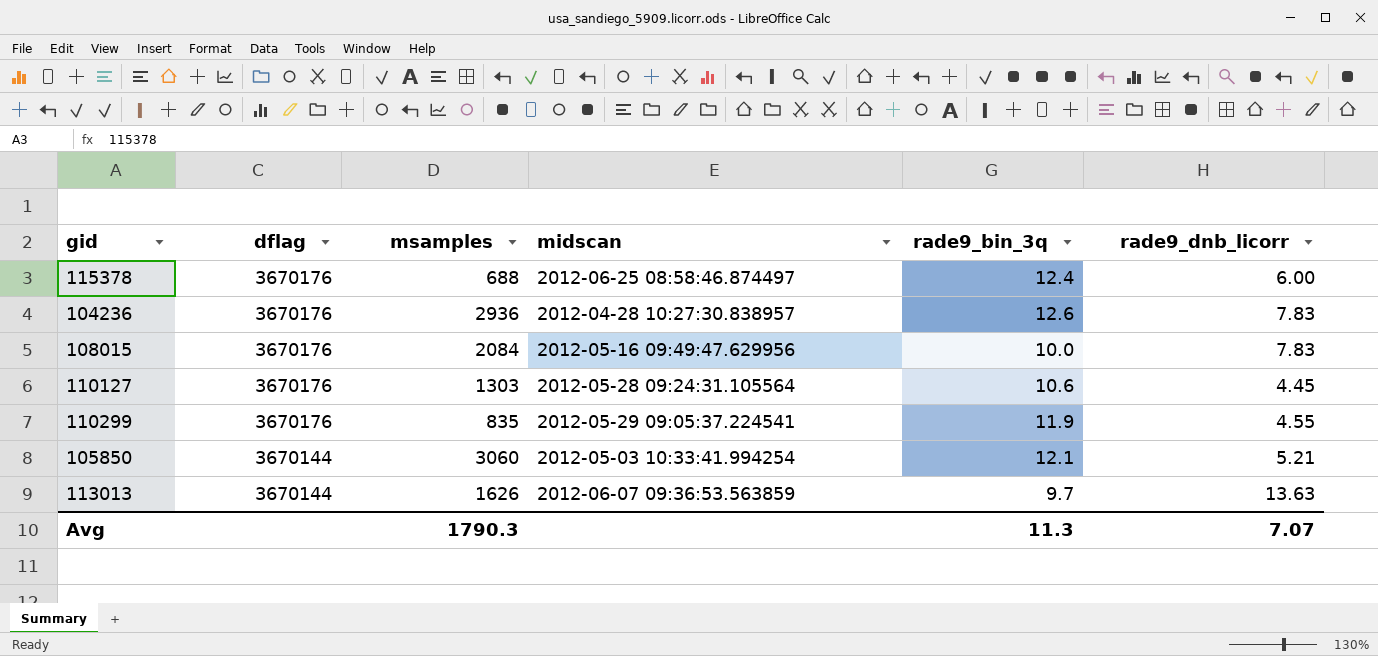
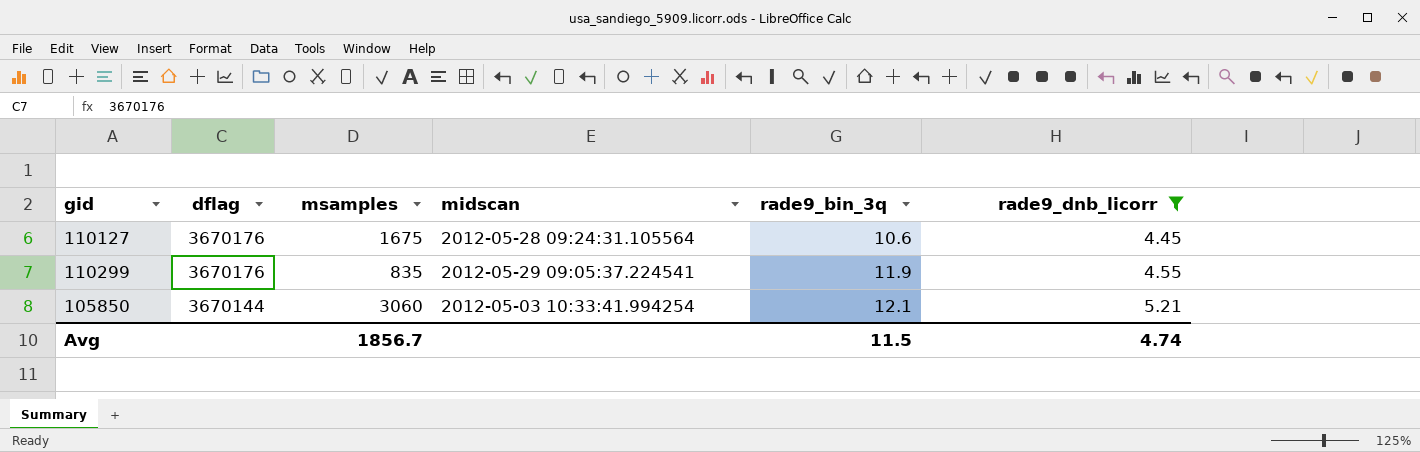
filter: none -> rade9_dnb_licorr <= 5.21
110127 | msamples: 1303 -> 1675
Avg | msamples: 1790.3 -> 1856.7
Avg | rade9_bin_3q: 11.3 -> 11.5
Avg | rade9_dnb_licorr: 7.07 -> 4.74

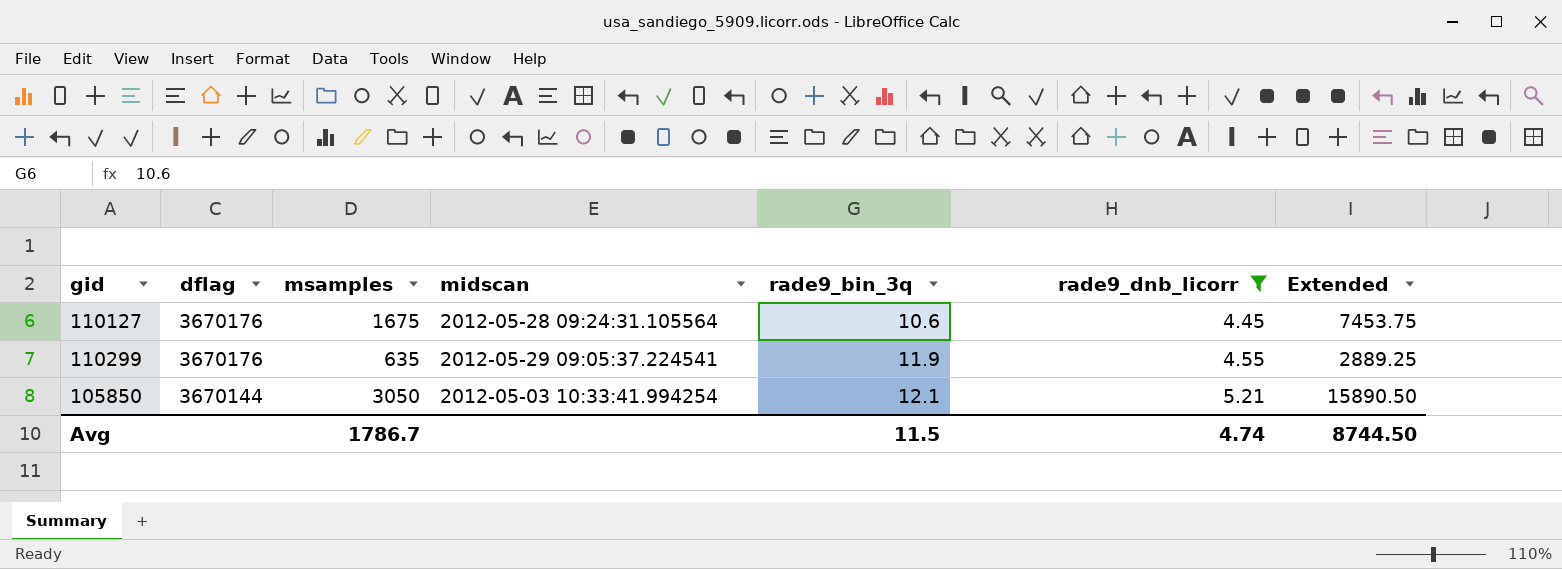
column Extended | formula: none -> [msamples] * [rade9_dnb_licorr]
110299 | msamples: 835 -> 635
105850 | msamples: 3060 -> 3050
Avg | msamples: 1856.7 -> 1786.7

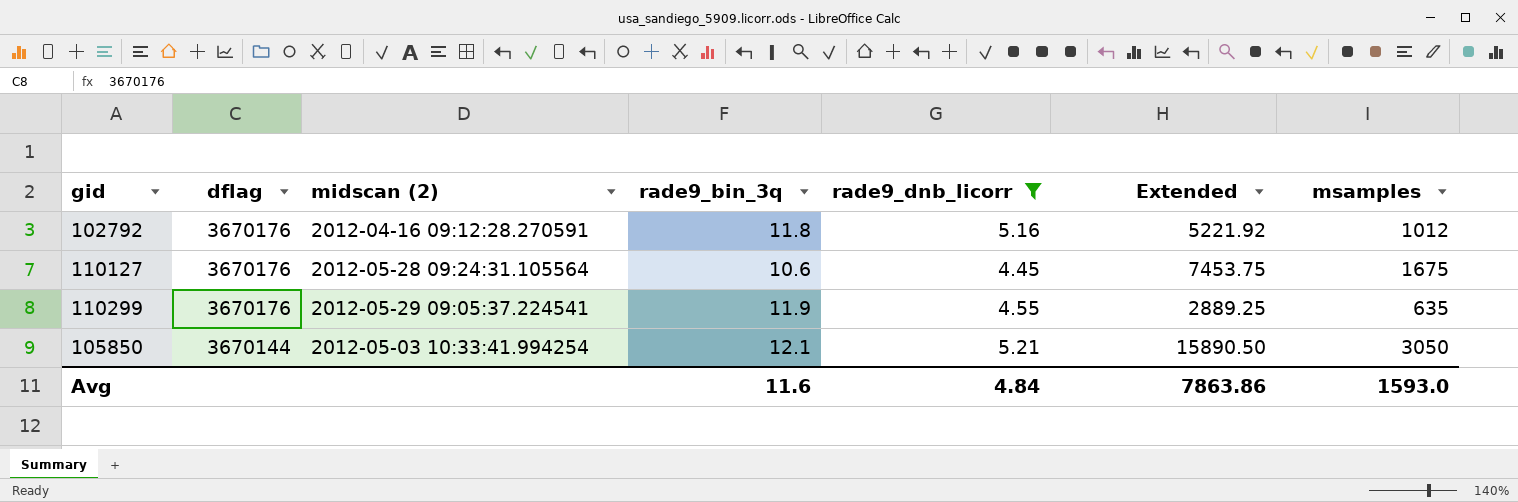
column name: midscan -> midscan (2)
column msamples | position: 3 -> 7
row 102792: none -> 3670176 | 2012-04-16 09:12:28.270591 | 11.8 | 5.16 | 5221.92 | 1012
Avg | rade9_bin_3q: 11.5 -> 11.6
Avg | rade9_dnb_licorr: 4.74 -> 4.84
Avg | Extended: 8744.50 -> 7863.86
Avg | msamples: 1786.7 -> 1593.0

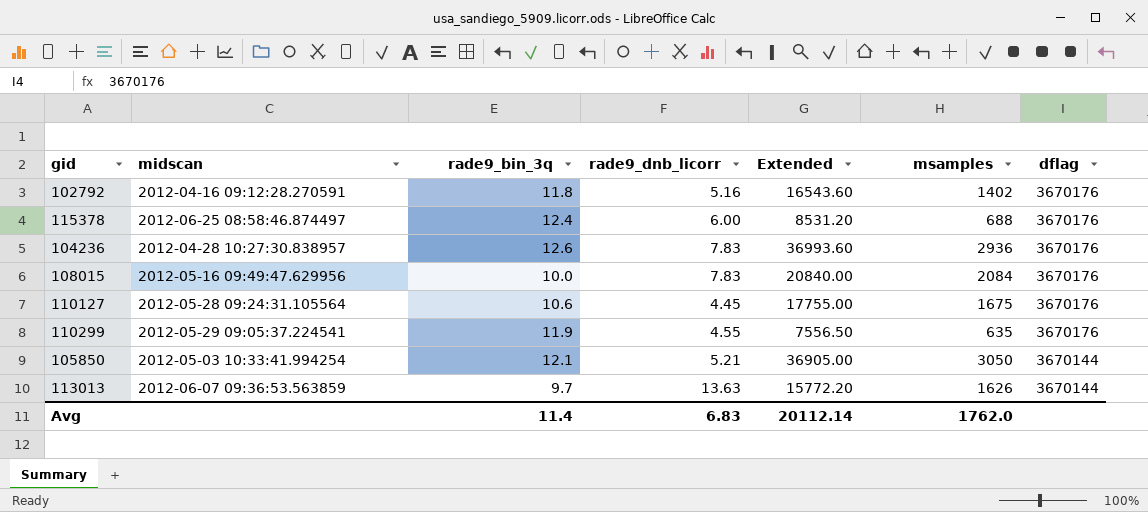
filter: rade9_dnb_licorr <= 5.21 -> none
column name: midscan (2) -> midscan
column Extended | formula: [rade9_dnb_licorr] * [msamples] -> [rade9_bin_3q] * [msamples]
column dflag | position: 2 -> 7
102792 | msamples: 1012 -> 1402
Avg | rade9_bin_3q: 11.6 -> 11.4
Avg | rade9_dnb_licorr: 4.84 -> 6.83
Avg | Extended: 7863.86 -> 20112.14
Avg | msamples: 1593.0 -> 1762.0

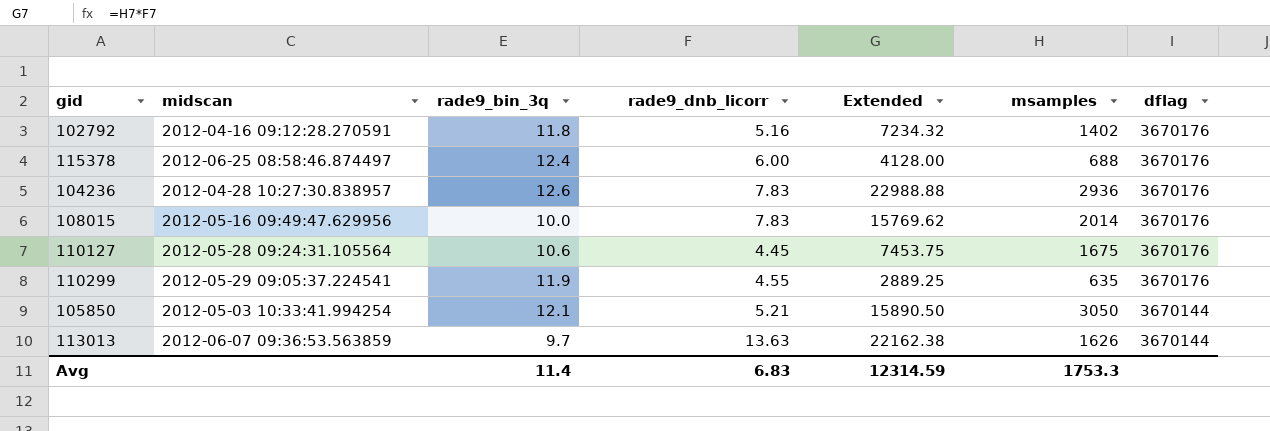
column Extended | formula: [rade9_bin_3q] * [msamples] -> [rade9_dnb_licorr] * [msamples]
108015 | msamples: 2084 -> 2014
Avg | Extended: 20112.14 -> 12314.59
Avg | msamples: 1762.0 -> 1753.3

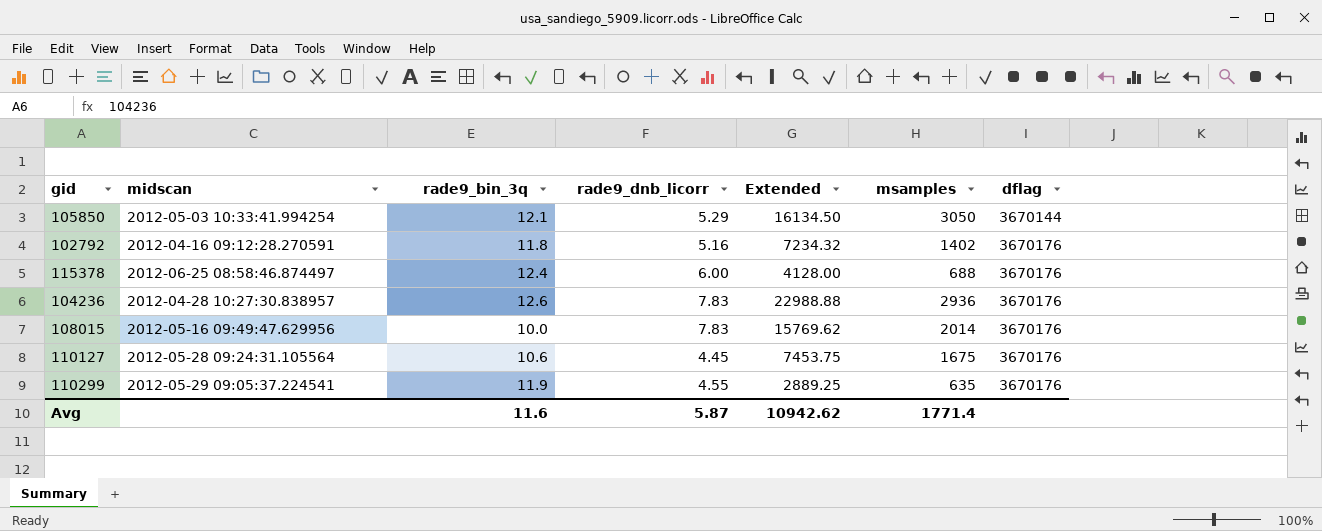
row order: dflag descending -> dflag ascending
row 113013: 2012-06-07 09:36:53.563859 | 9.7 | 13.63 | 22162.38 | 1626 | 3670144 -> none
105850 | rade9_dnb_licorr: 5.21 -> 5.29
105850 | Extended: 15890.50 -> 16134.50
Avg | rade9_bin_3q: 11.4 -> 11.6
Avg | rade9_dnb_licorr: 6.83 -> 5.87
Avg | Extended: 12314.59 -> 10942.62
Avg | msamples: 1753.3 -> 1771.4

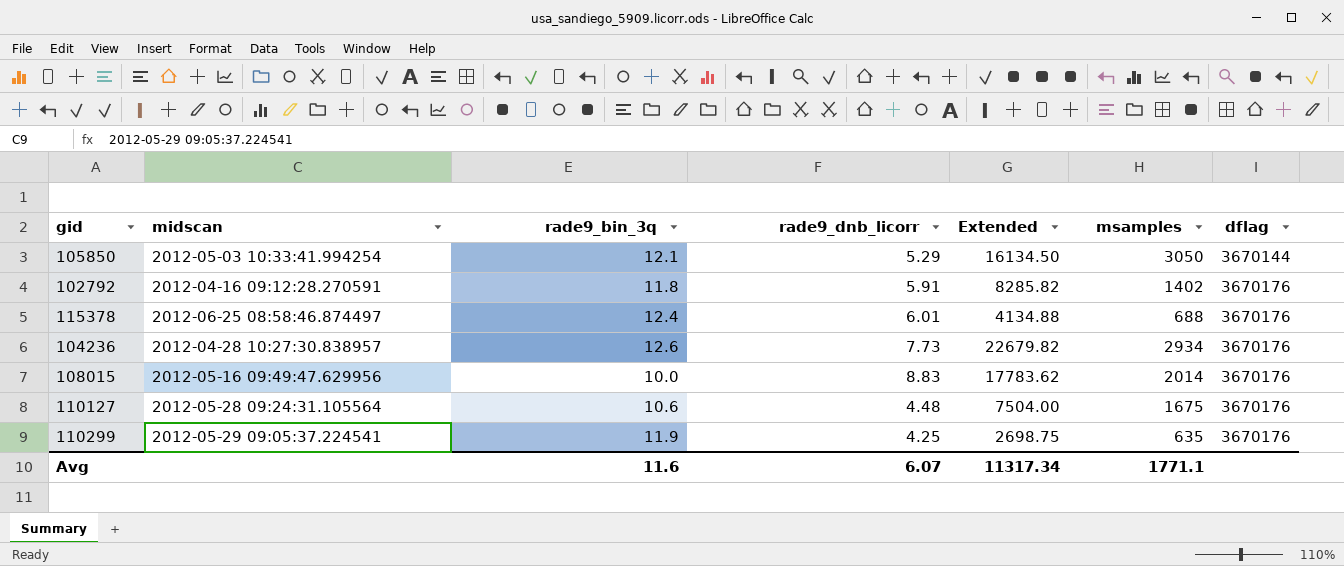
102792 | rade9_dnb_licorr: 5.16 -> 5.91
102792 | Extended: 7234.32 -> 8285.82
115378 | rade9_dnb_licorr: 6.00 -> 6.01
115378 | Extended: 4128.00 -> 4134.88
104236 | rade9_dnb_licorr: 7.83 -> 7.73
104236 | Extended: 22988.88 -> 22679.82
104236 | msamples: 2936 -> 2934
108015 | rade9_dnb_licorr: 7.83 -> 8.83
108015 | Extended: 15769.62 -> 17783.62
110127 | rade9_dnb_licorr: 4.45 -> 4.48
110127 | Extended: 7453.75 -> 7504.00
110299 | rade9_dnb_licorr: 4.55 -> 4.25
110299 | Extended: 2889.25 -> 2698.75
Avg | rade9_dnb_licorr: 5.87 -> 6.07
Avg | Extended: 10942.62 -> 11317.34
Avg | msamples: 1771.4 -> 1771.1

